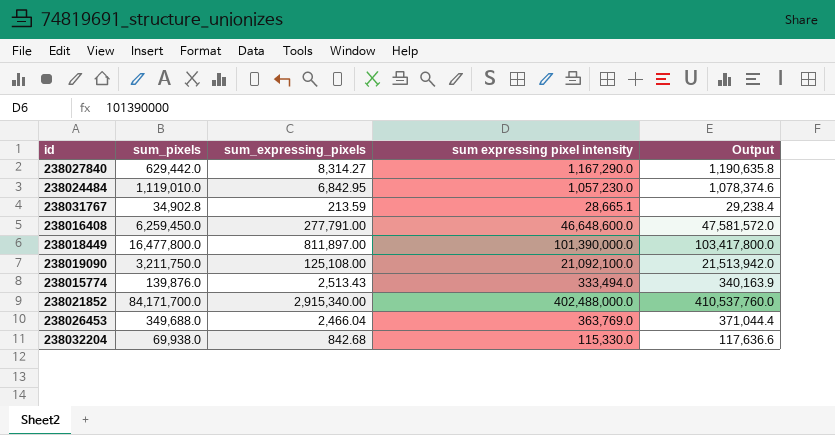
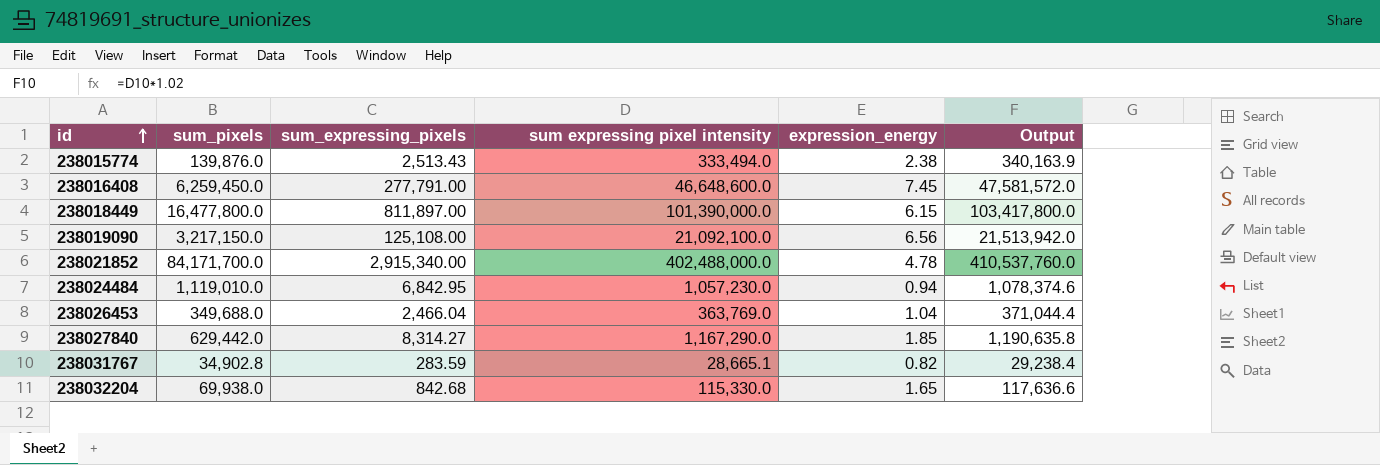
row order: none -> id ascending
column expression_energy | formula: none -> [sum expressing pixel intensity] / [sum_pixels]
238019090 | sum_pixels: 3,211,750.0 -> 3,217,150.0
238031767 | sum_expressing_pixels: 213.59 -> 283.59

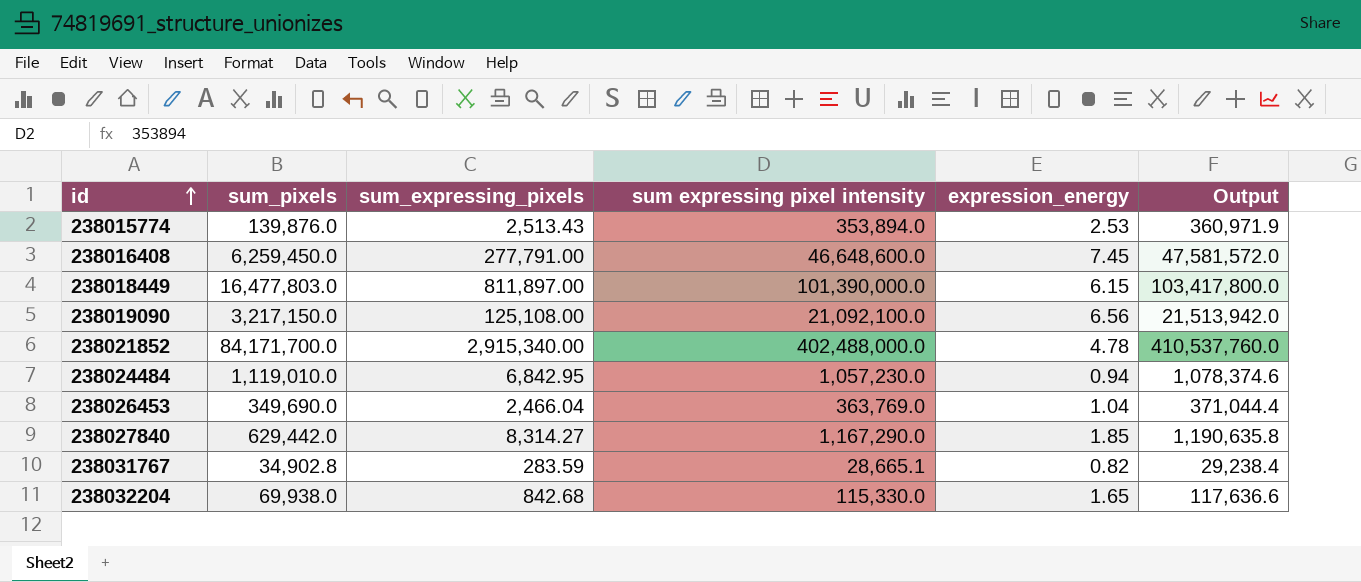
238015774 | sum expressing pixel intensity: 333,494.0 -> 353,894.0
238015774 | expression_energy: 2.38 -> 2.53
238015774 | Output: 340,163.9 -> 360,971.9
238018449 | sum_pixels: 16,477,800.0 -> 16,477,803.0
238026453 | sum_pixels: 349,688.0 -> 349,690.0

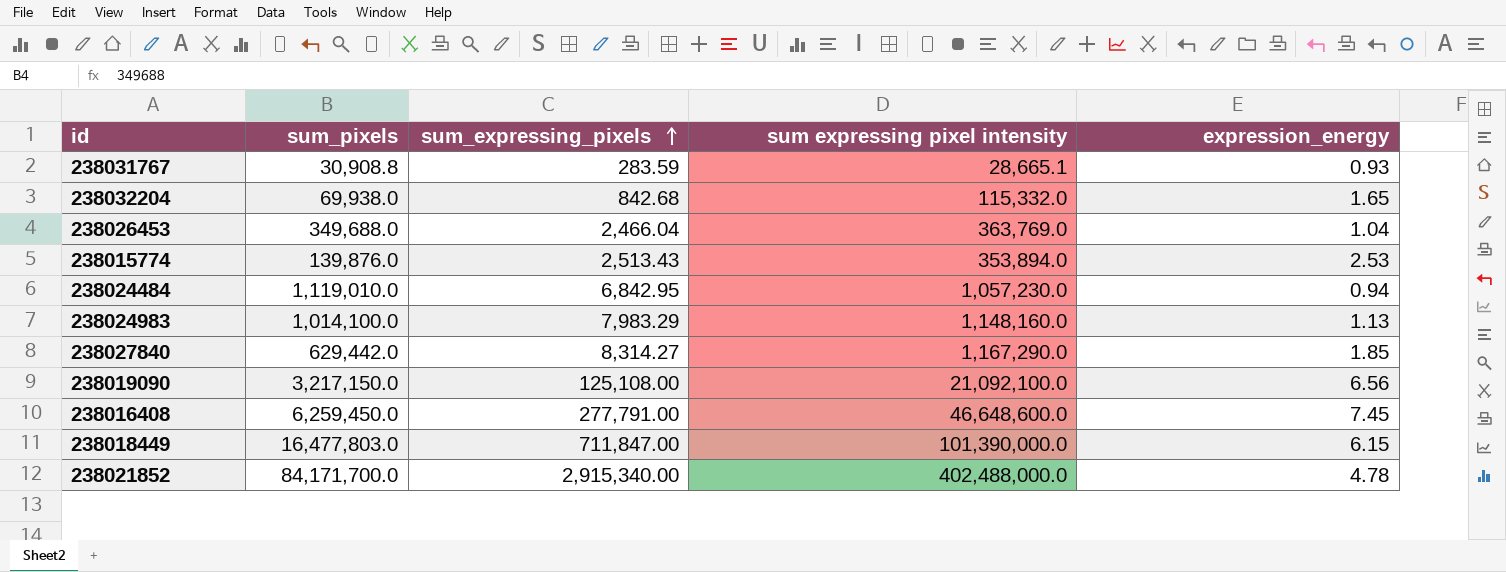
row order: id ascending -> sum_expressing_pixels ascending
column Output | formula: [sum expressing pixel intensity] * 1.02 -> none
238031767 | sum_pixels: 34,902.8 -> 30,908.8
238031767 | expression_energy: 0.82 -> 0.93
238032204 | sum expressing pixel intensity: 115,330.0 -> 115,332.0
238026453 | sum_pixels: 349,690.0 -> 349,688.0
row 238024983: none -> 1,014,100.0 | 7,983.29 | 1,148,160.0 | 1.13
238018449 | sum_expressing_pixels: 811,897.00 -> 711,847.00

